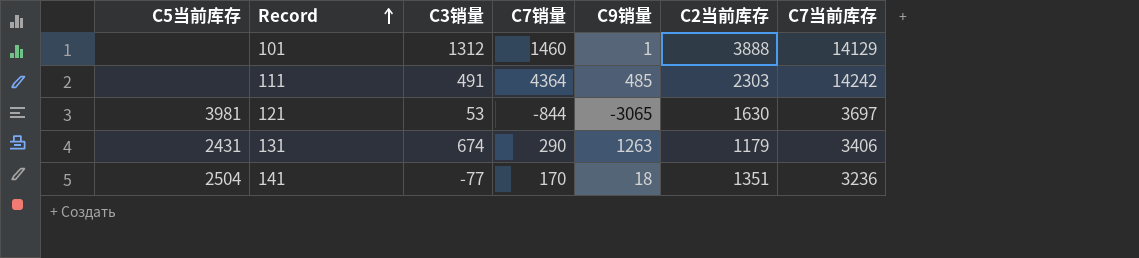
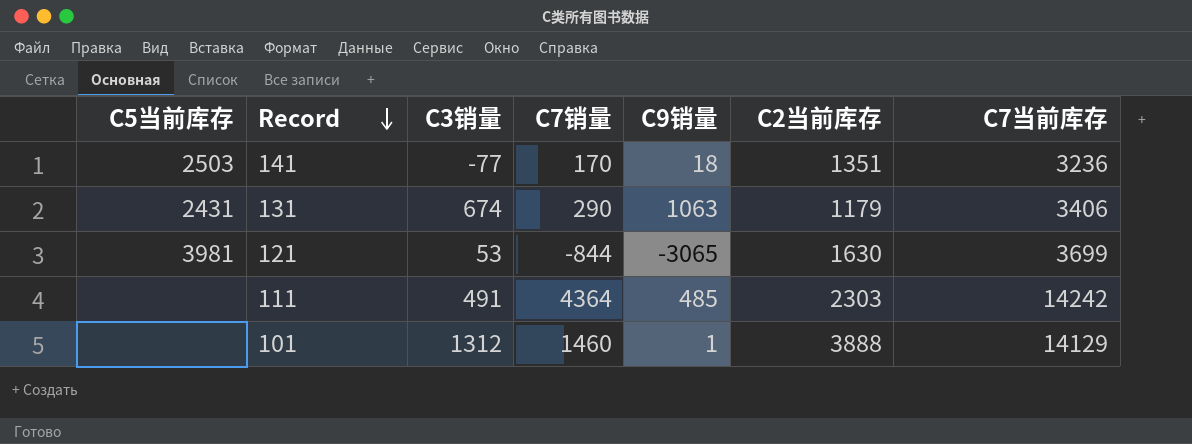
row order: Record ascending -> Record descending
141 | C5当前库存: 2504 -> 2503
131 | C9销量: 1263 -> 1063
121 | C7当前库存: 3697 -> 3699

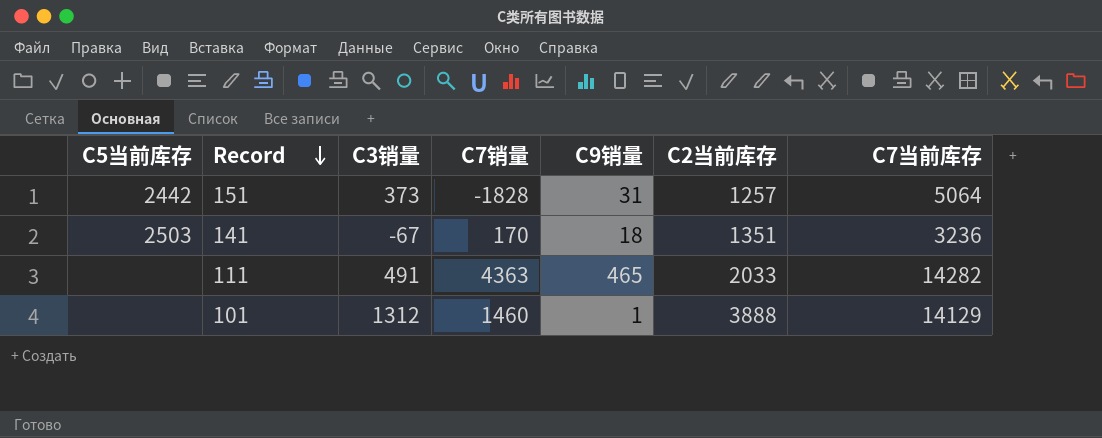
row 131: 2431 | 674 | 290 | 1063 | 1179 | 3406 -> none
row 121: 3981 | 53 | -844 | -3065 | 1630 | 3699 -> none
row 151: none -> 2442 | 373 | -1828 | 31 | 1257 | 5064
141 | C3销量: -77 -> -67
111 | C7销量: 4364 -> 4363
111 | C9销量: 485 -> 465
111 | C2当前库存: 2303 -> 2033
111 | C7当前库存: 14242 -> 14282

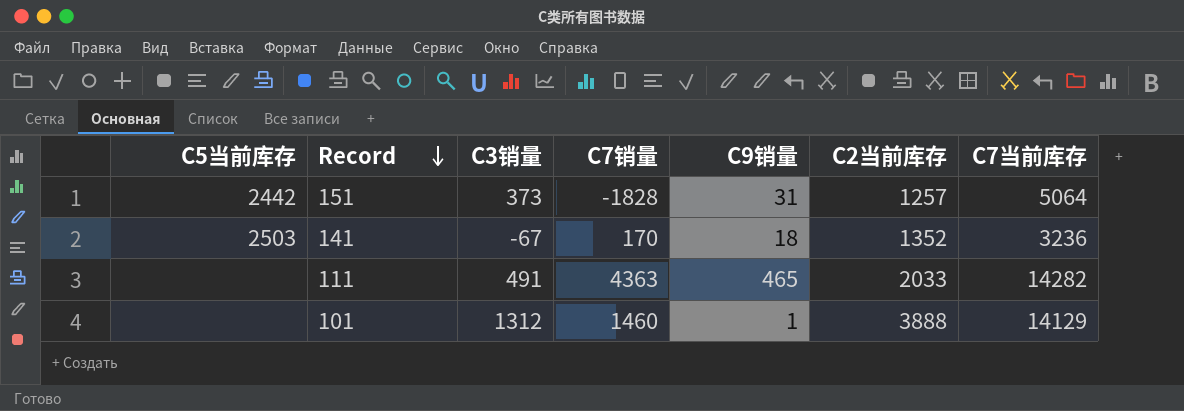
141 | C2当前库存: 1351 -> 1352

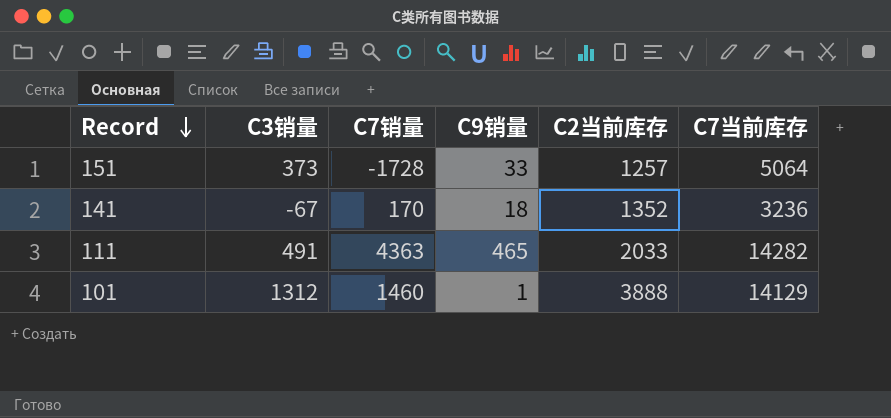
column C5当前库存 | position: 1 -> none
151 | C7销量: -1828 -> -1728
151 | C9销量: 31 -> 33

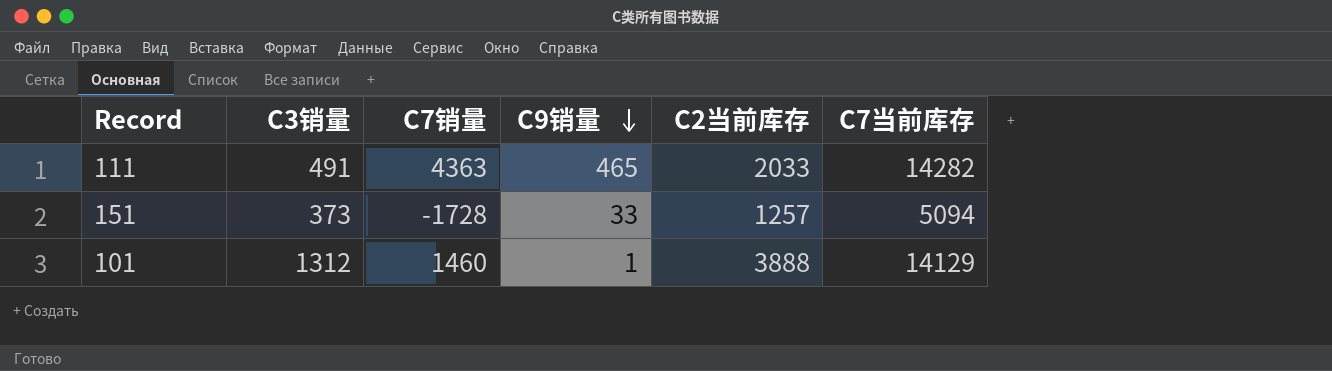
row order: Record descending -> C9销量 descending
row 141: -67 | 170 | 18 | 1352 | 3236 -> none
151 | C7当前库存: 5064 -> 5094

